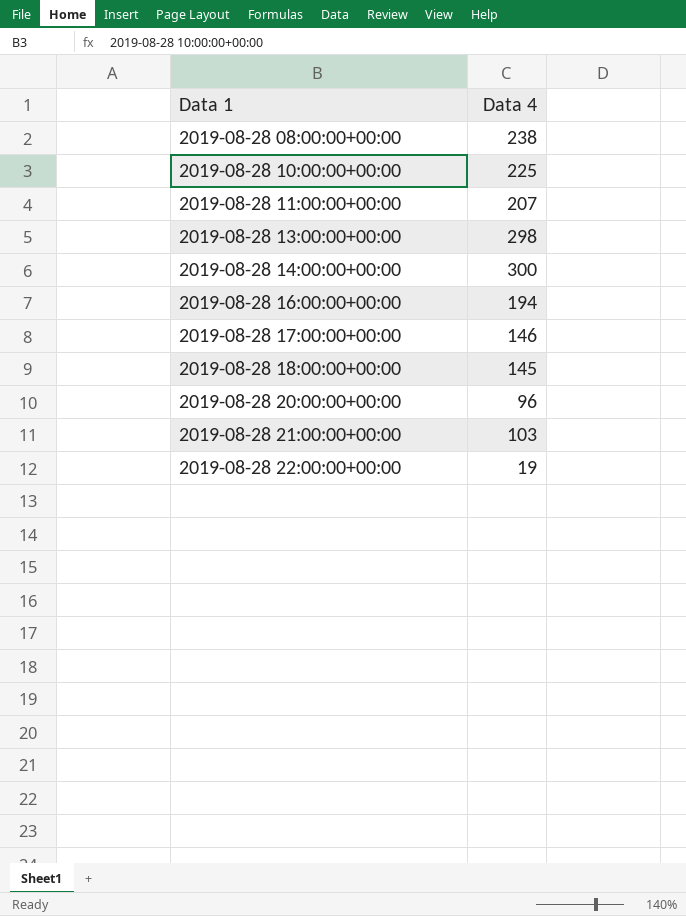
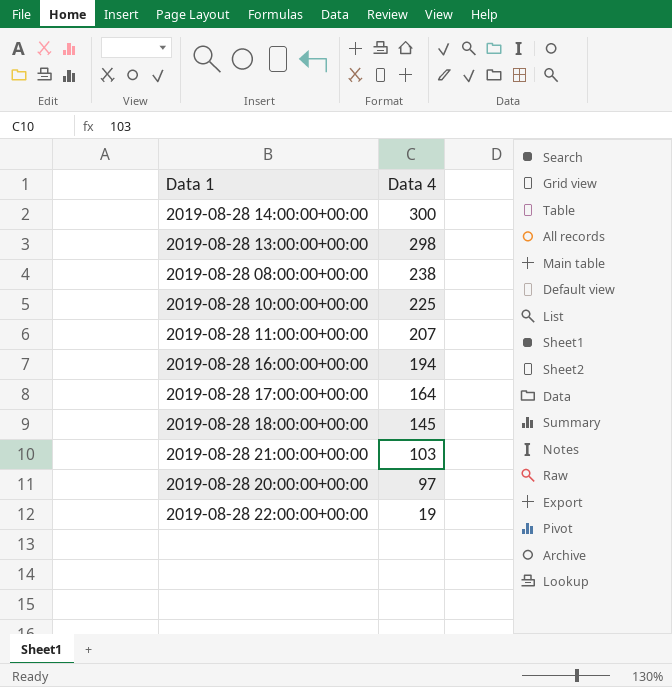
row order: Data 1 ascending -> Data 4 descending
2019-08-28 17:00:00+00:00 | Data 4: 146 -> 164
2019-08-28 20:00:00+00:00 | Data 4: 96 -> 97

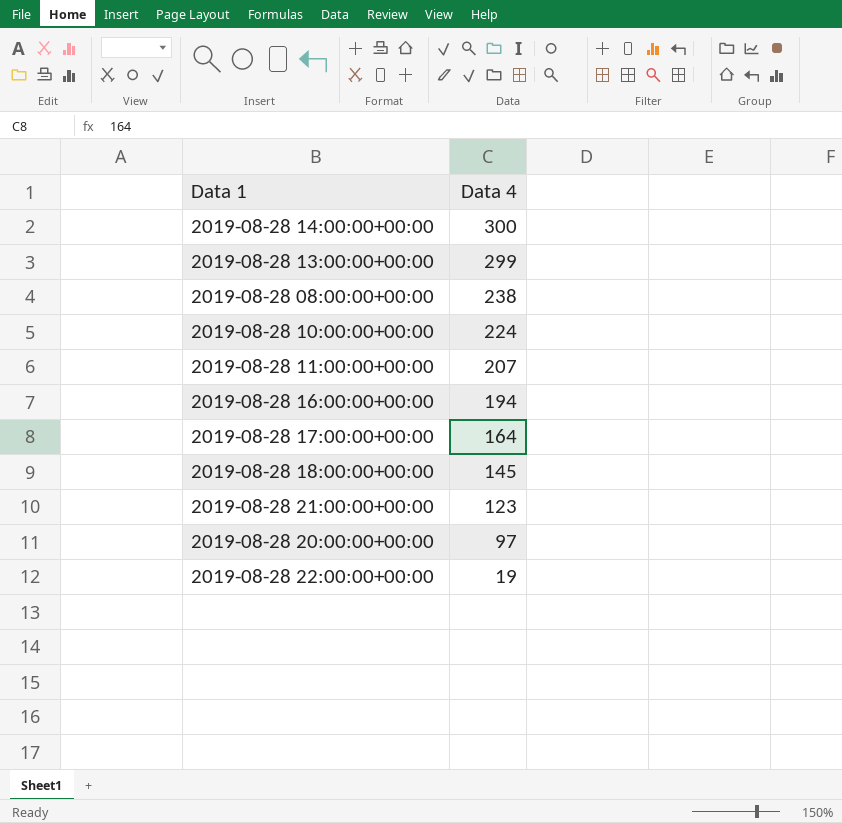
2019-08-28 13:00:00+00:00 | Data 4: 298 -> 299
2019-08-28 10:00:00+00:00 | Data 4: 225 -> 224
2019-08-28 21:00:00+00:00 | Data 4: 103 -> 123

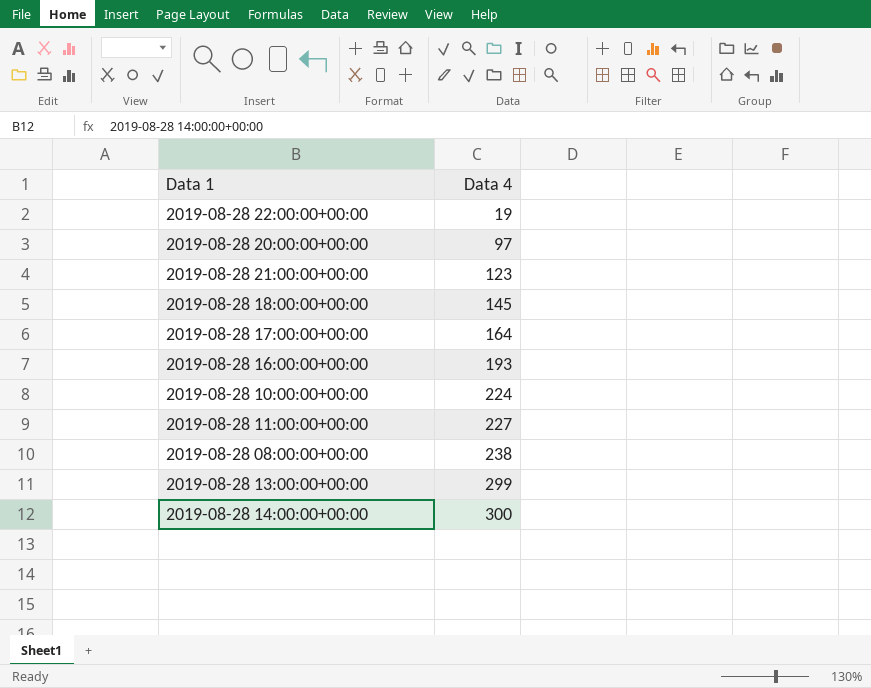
row order: Data 4 descending -> Data 4 ascending
2019-08-28 16:00:00+00:00 | Data 4: 194 -> 193
2019-08-28 11:00:00+00:00 | Data 4: 207 -> 227

